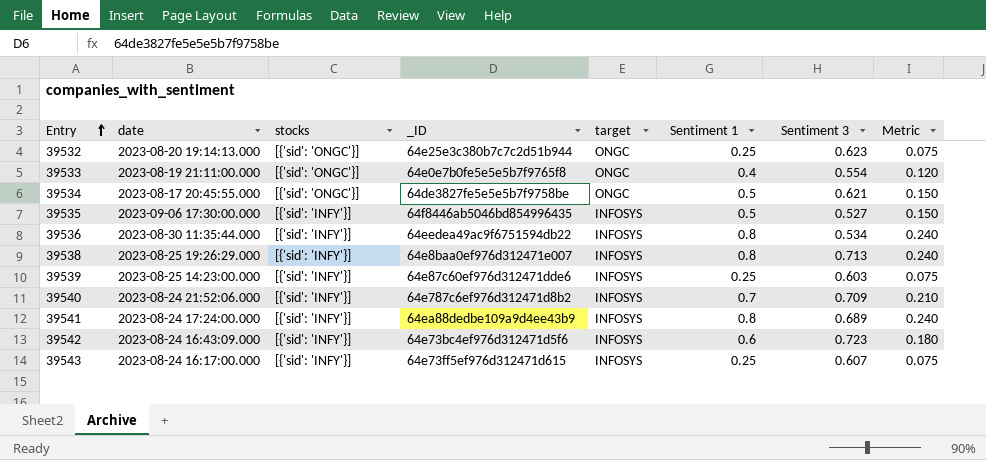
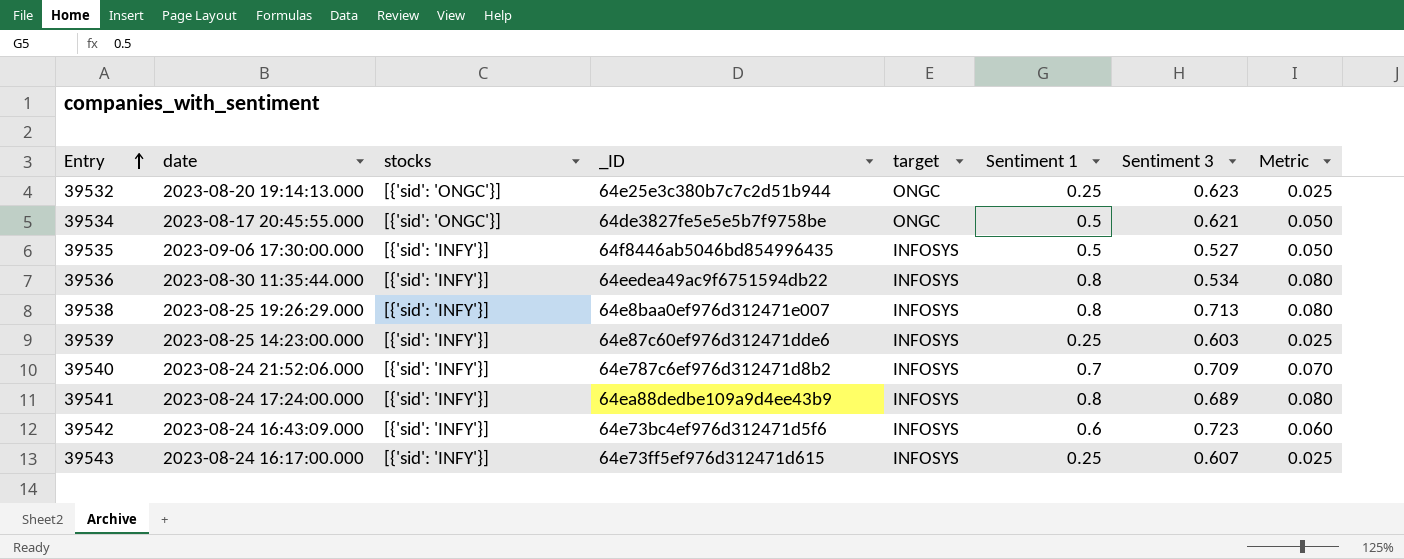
column Metric | formula: [Sentiment 1] * 0.3 -> [Sentiment 1] * 0.1
row 39533: 2023-08-19 21:11:00.000 | [{'sid': 'ONGC'}] | 64e0e7b0fe5e5e5b7f9765f8 | ONGC | 0.4 | 0.554 | 0.120 -> none

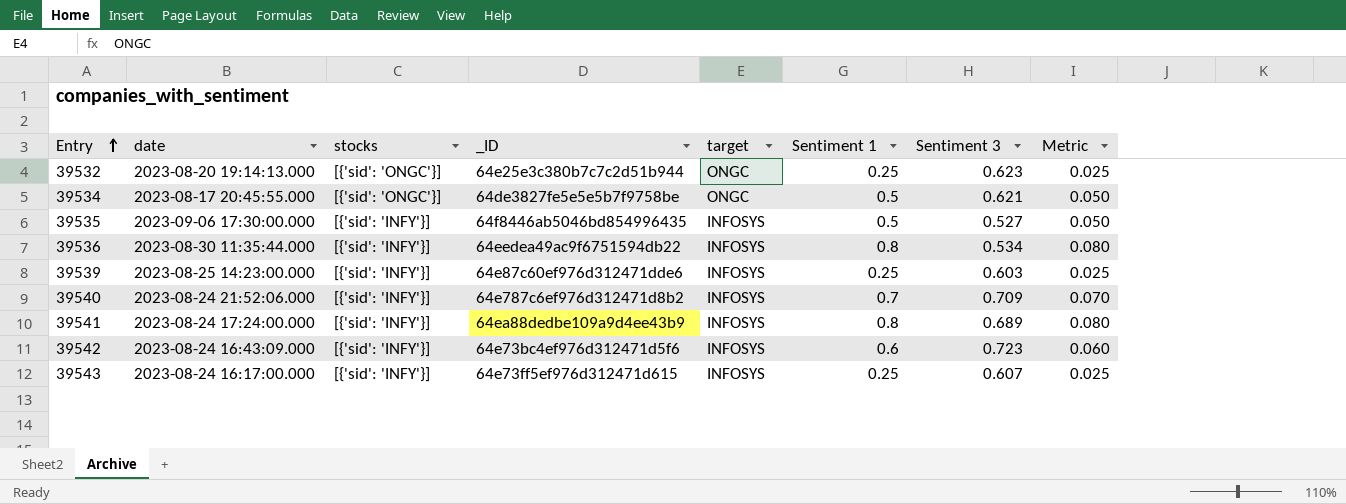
row 39538: 2023-08-25 19:26:29.000 | [{'sid': 'INFY'}] | 64e8baa0ef976d312471e007 | INFOSYS | 0.8 | 0.713 | 0.080 -> none

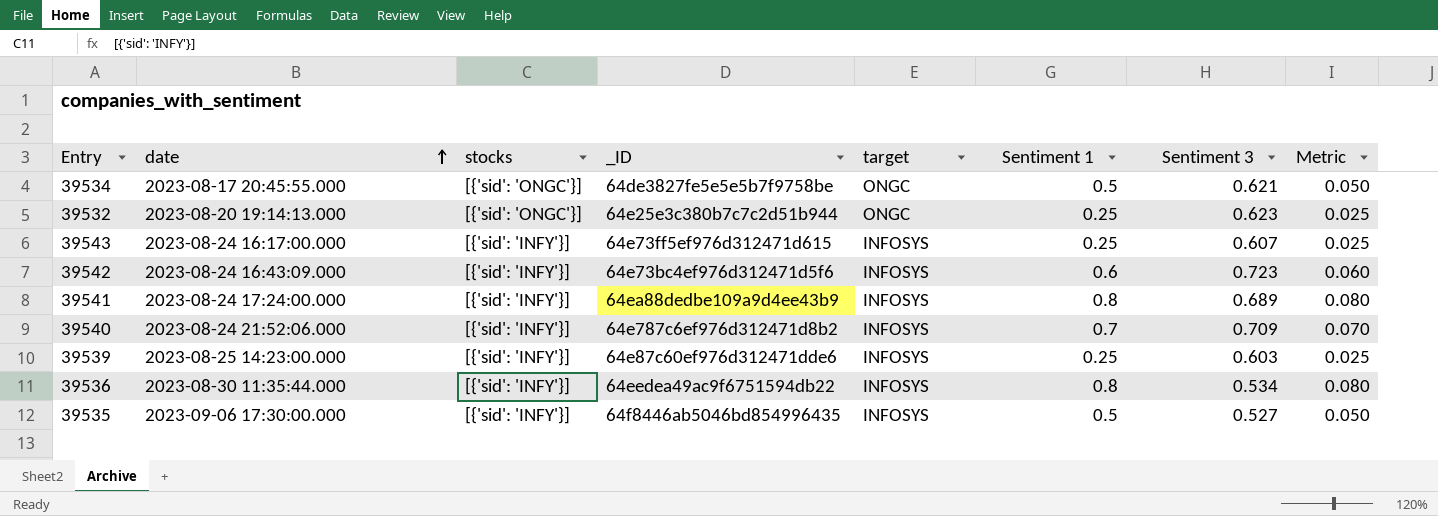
row order: Entry ascending -> date ascending

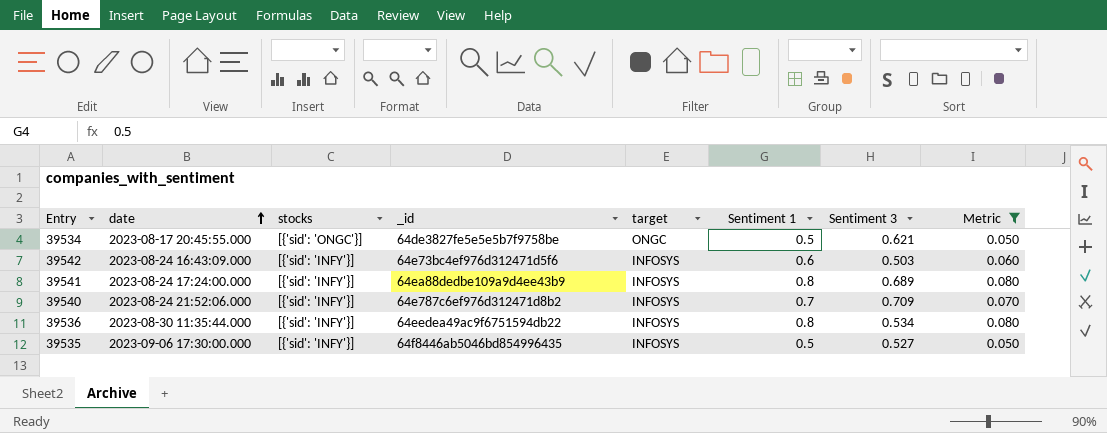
filter: none -> Metric != 0.025
column name: _ID -> _id
39542 | Sentiment 3: 0.723 -> 0.503

